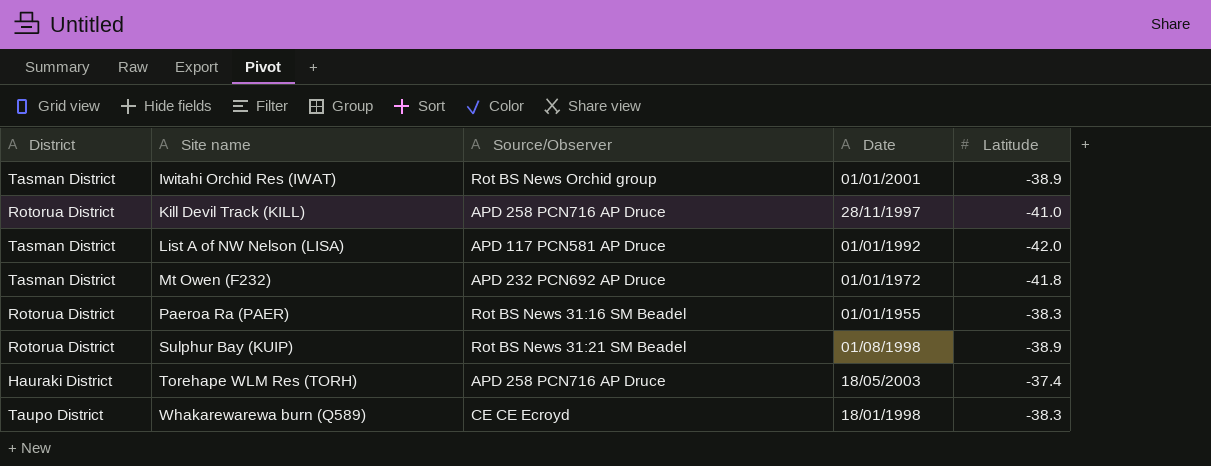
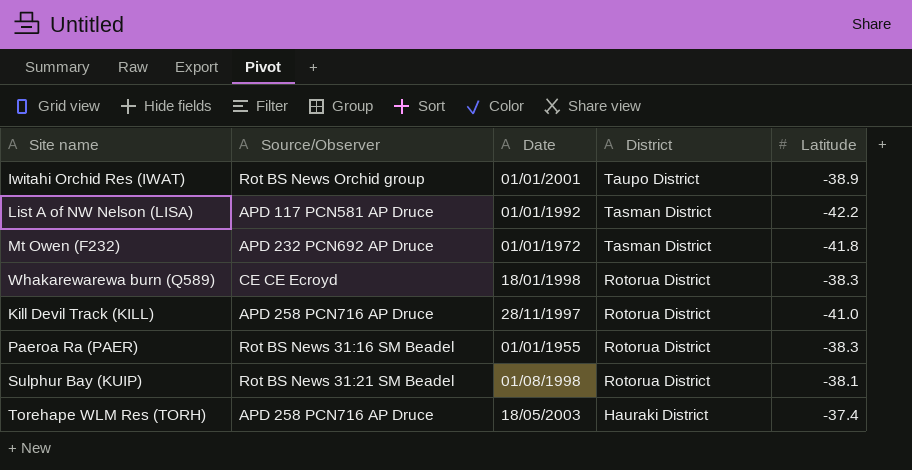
row order: Site name ascending -> District descending
column District | position: 1 -> 4
Iwitahi Orchid Res (IWAT) | District: Tasman District -> Taupo District
List A of NW Nelson (LISA) | Latitude: -42.0 -> -42.2
Whakarewarewa burn (Q589) | District: Taupo District -> Rotorua District
Sulphur Bay (KUIP) | Latitude: -38.9 -> -38.1

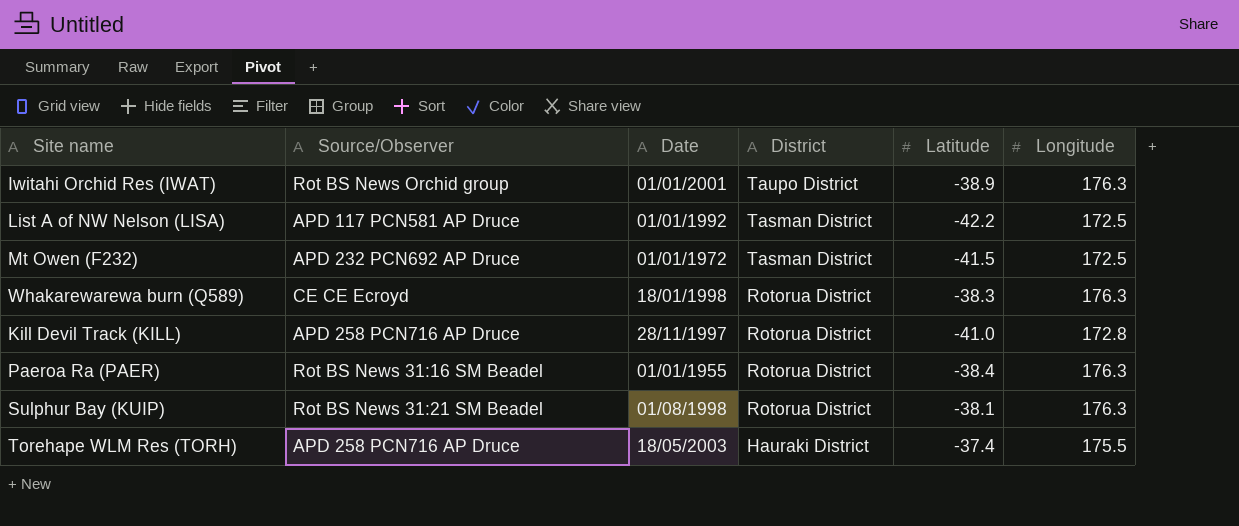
column Longitude | position: none -> 6
Mt Owen (F232) | Latitude: -41.8 -> -41.5
Paeroa Ra (PAER) | Latitude: -38.3 -> -38.4

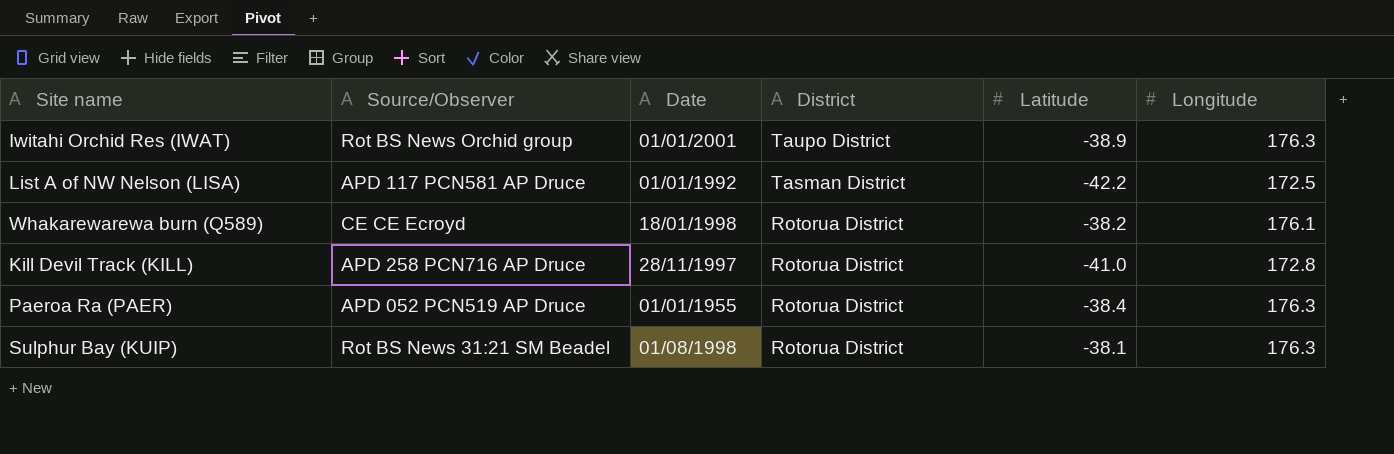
row Mt Owen (F232): APD 232 PCN692 AP Druce | 01/01/1972 | Tasman District | -41.5 | 172.5 -> none
row Torehape WLM Res (TORH): APD 258 PCN716 AP Druce | 18/05/2003 | Hauraki District | -37.4 | 175.5 -> none
Whakarewarewa burn (Q589) | Latitude: -38.3 -> -38.2
Whakarewarewa burn (Q589) | Longitude: 176.3 -> 176.1
Paeroa Ra (PAER) | Source/Observer: Rot BS News 31:16 SM Beadel -> APD 052 PCN519 AP Druce

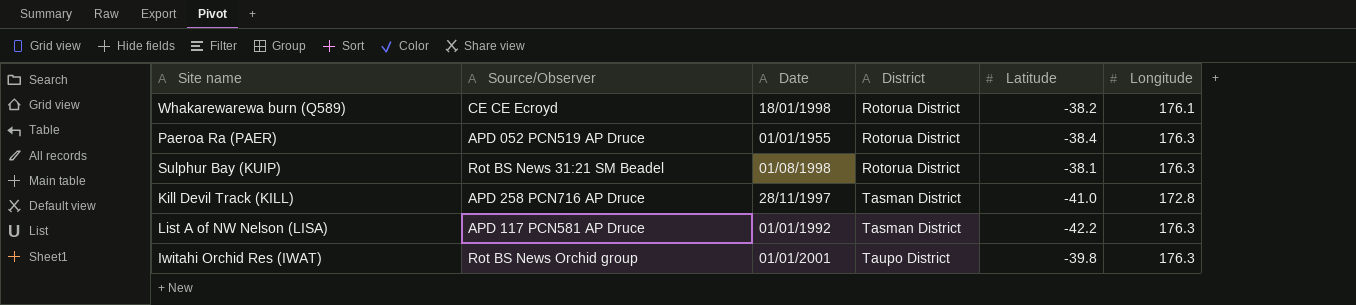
row order: District descending -> District ascending
Kill Devil Track (KILL) | District: Rotorua District -> Tasman District
List A of NW Nelson (LISA) | Longitude: 172.5 -> 176.3
Iwitahi Orchid Res (IWAT) | Latitude: -38.9 -> -39.8

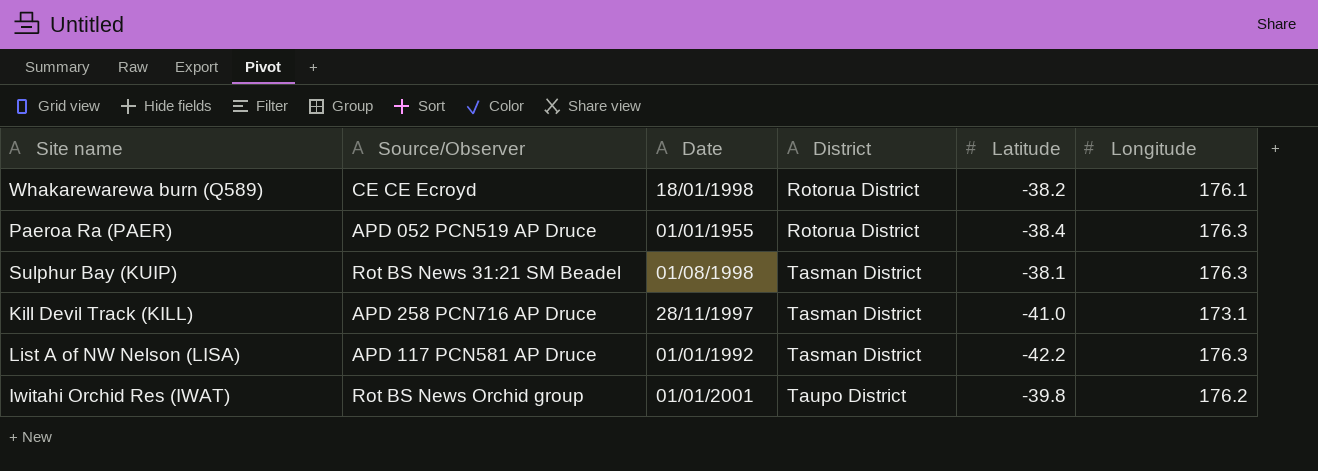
Sulphur Bay (KUIP) | District: Rotorua District -> Tasman District
Kill Devil Track (KILL) | Longitude: 172.8 -> 173.1
Iwitahi Orchid Res (IWAT) | Longitude: 176.3 -> 176.2

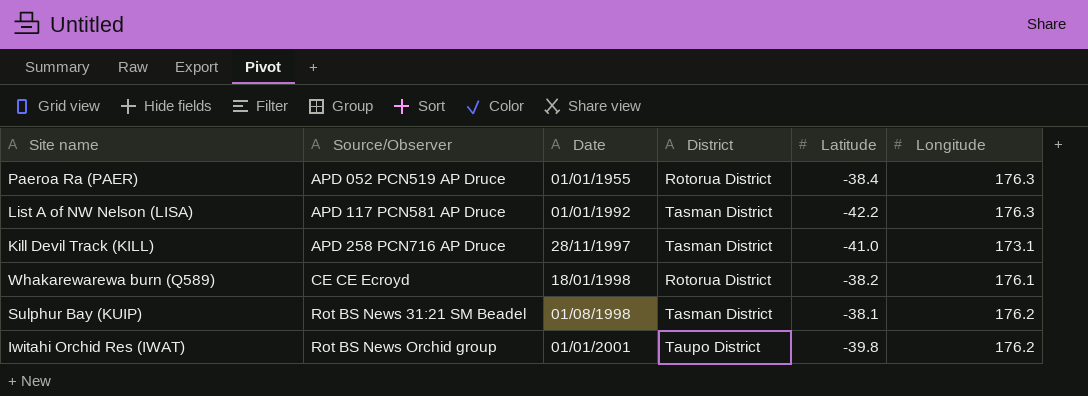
row order: District ascending -> Source/Observer ascending
Sulphur Bay (KUIP) | Longitude: 176.3 -> 176.2

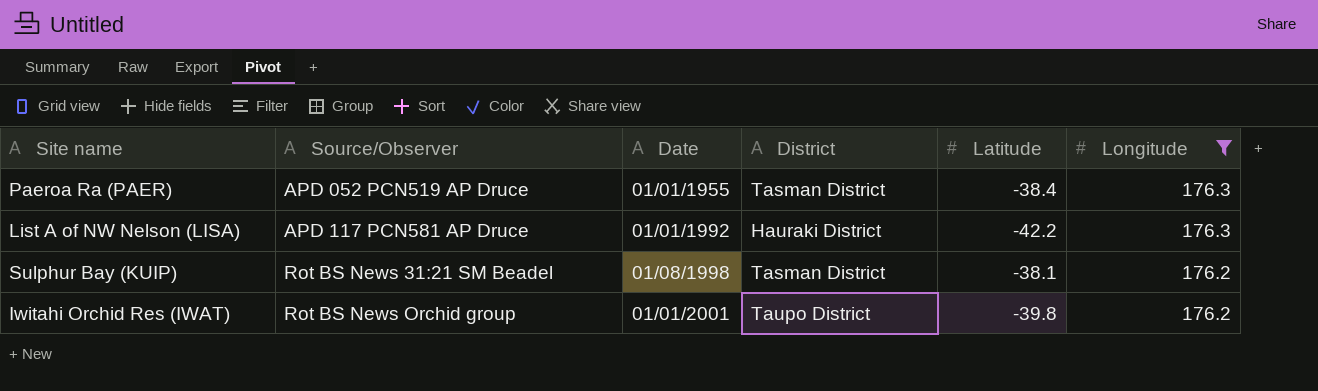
filter: none -> Longitude >= 176.2
Paeroa Ra (PAER) | District: Rotorua District -> Tasman District
List A of NW Nelson (LISA) | District: Tasman District -> Hauraki District

